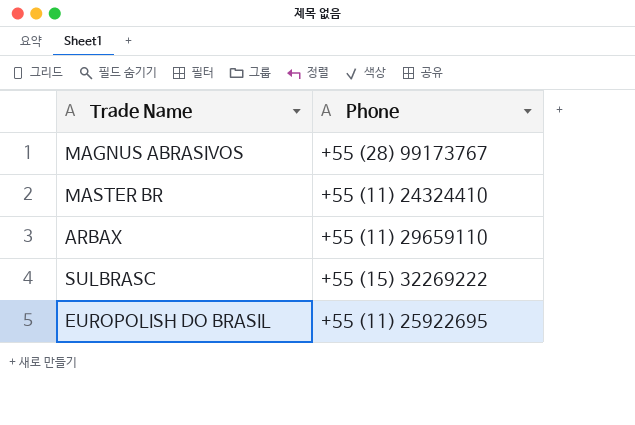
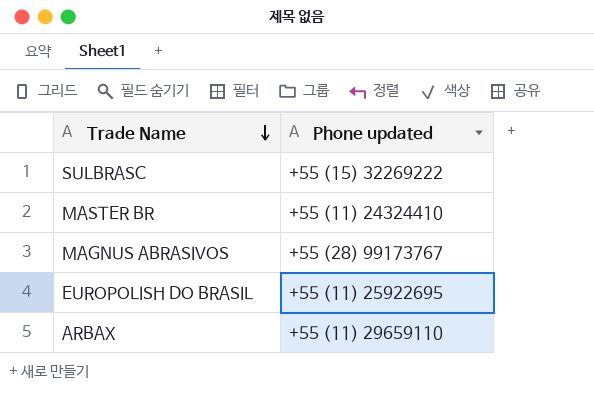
row order: none -> Trade Name descending
column name: Phone -> Phone updated

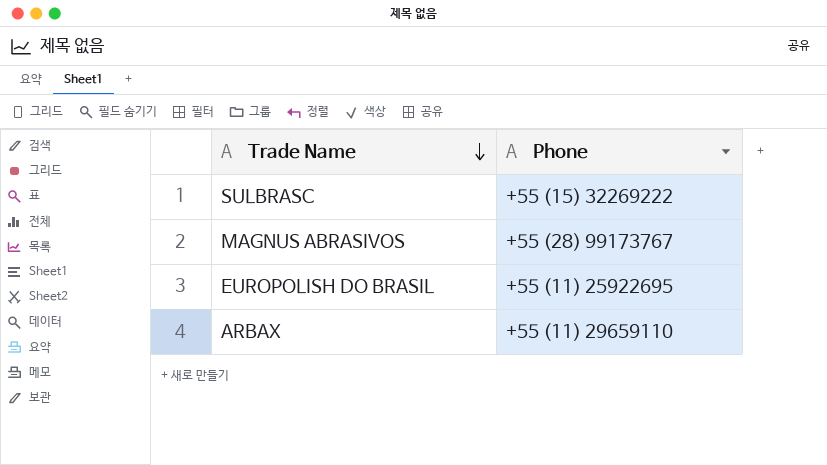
column name: Phone updated -> Phone
row MASTER BR: +55 (11) 24324410 -> none

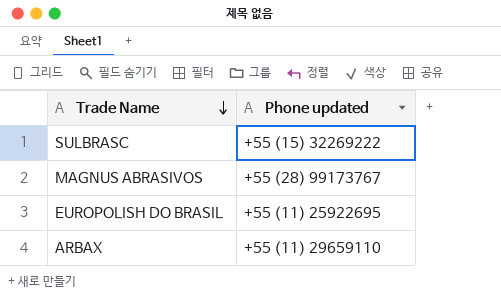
column name: Phone -> Phone updated

